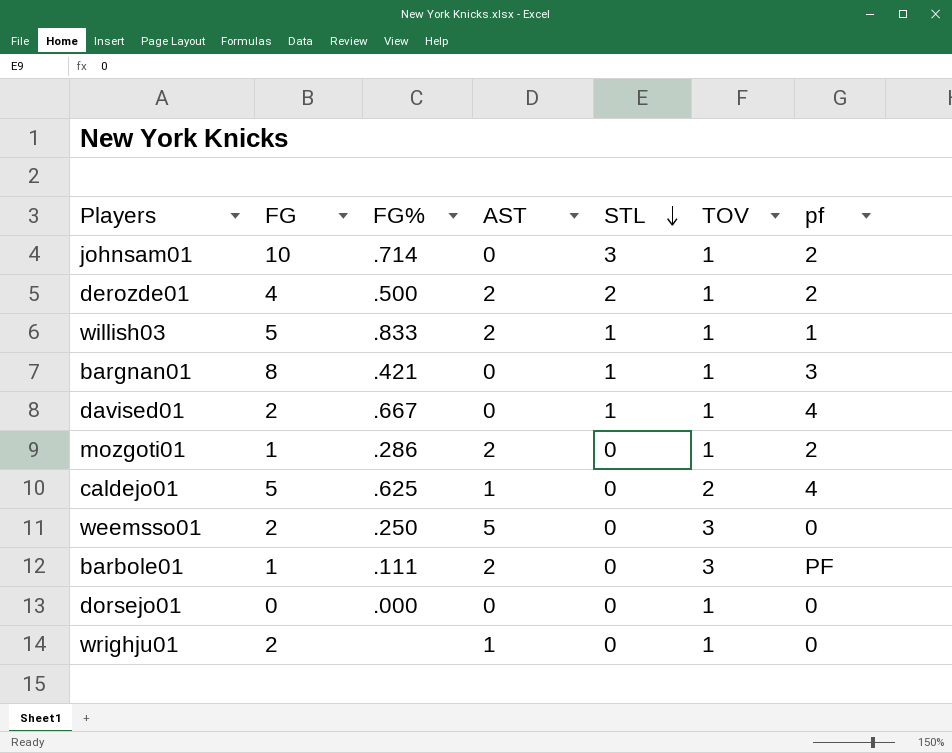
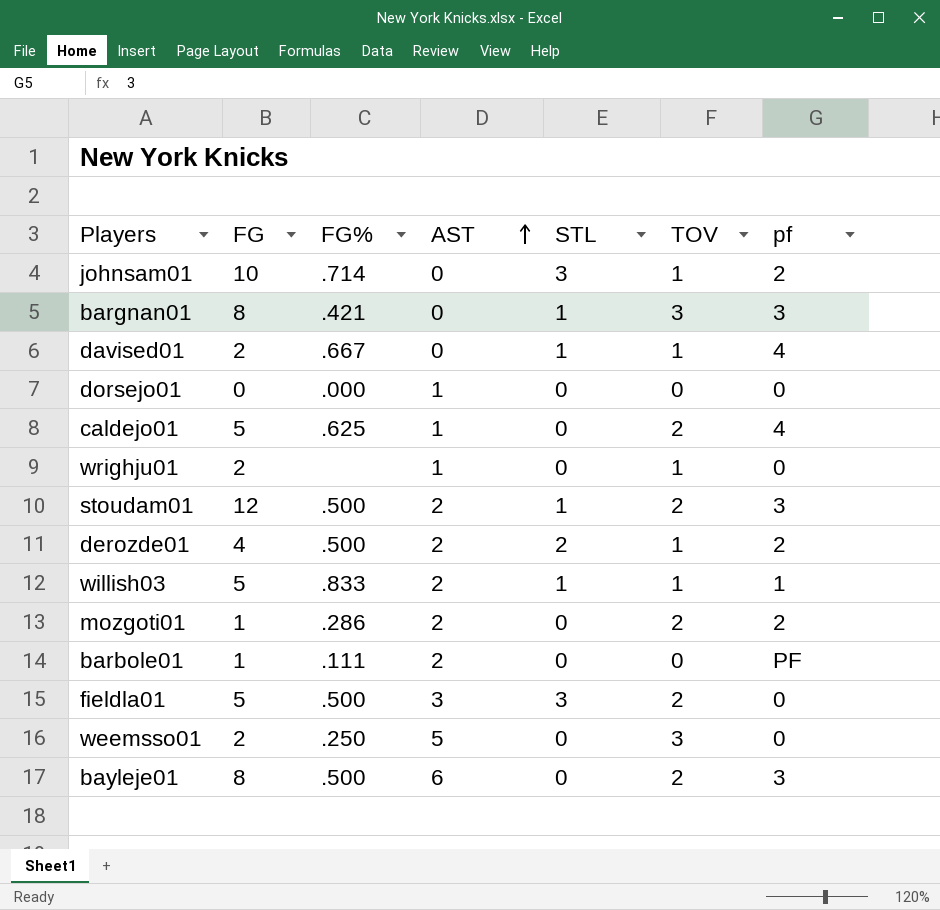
row order: STL descending -> AST ascending
bargnan01 | TOV: 1 -> 3
dorsejo01 | AST: 0 -> 1
dorsejo01 | TOV: 1 -> 0
row stoudam01: none -> 12 | .500 | 2 | 1 | 2 | 3
mozgoti01 | TOV: 1 -> 2
barbole01 | TOV: 3 -> 0
row fieldla01: none -> 5 | .500 | 3 | 3 | 2 | 0
row bayleje01: none -> 8 | .500 | 6 | 0 | 2 | 3

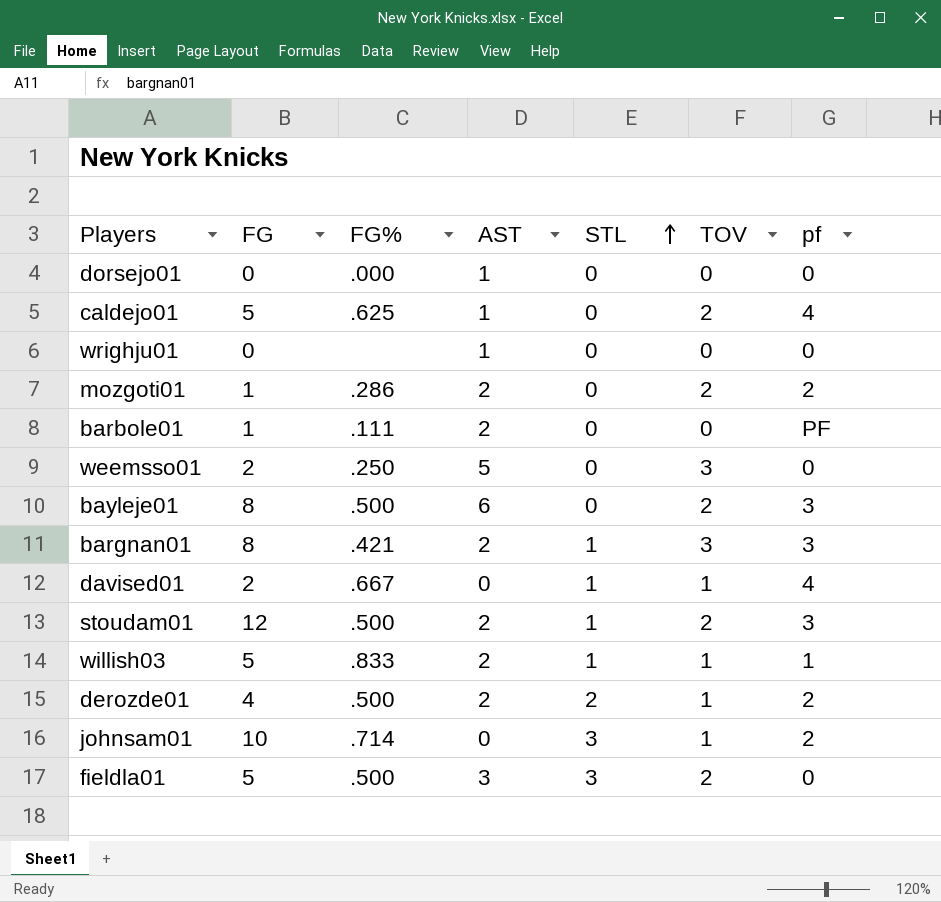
row order: AST ascending -> STL ascending
wrighju01 | FG: 2 -> 0
wrighju01 | TOV: 1 -> 0
bargnan01 | AST: 0 -> 2

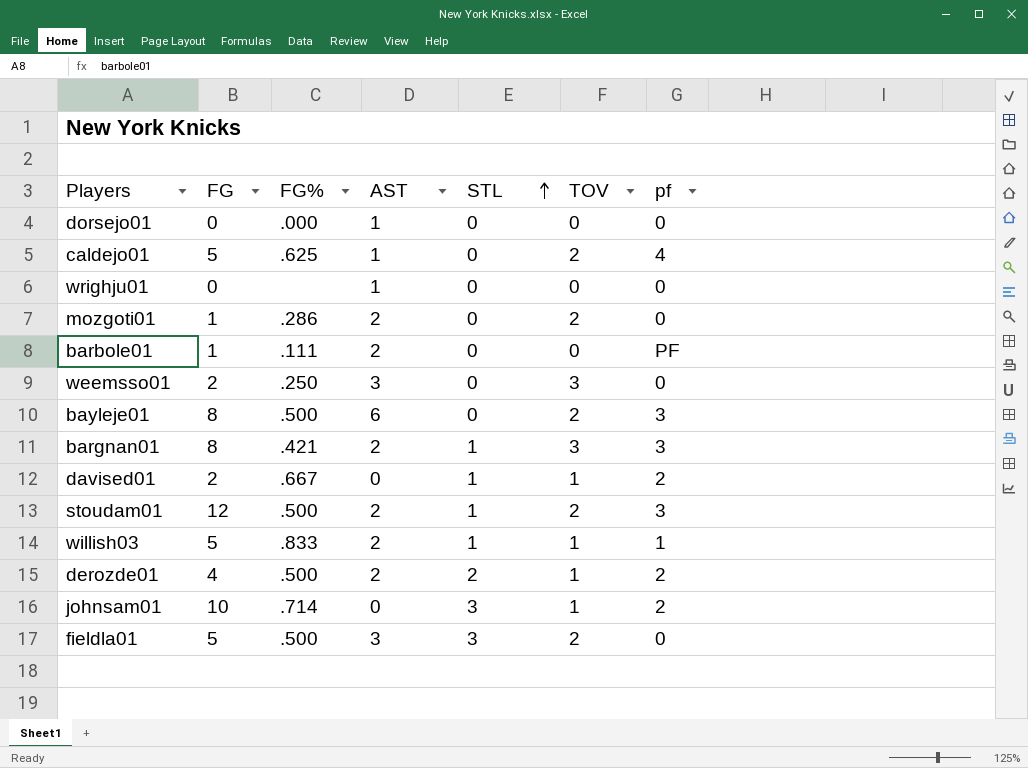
mozgoti01 | pf: 2 -> 0
weemsso01 | AST: 5 -> 3
davised01 | pf: 4 -> 2

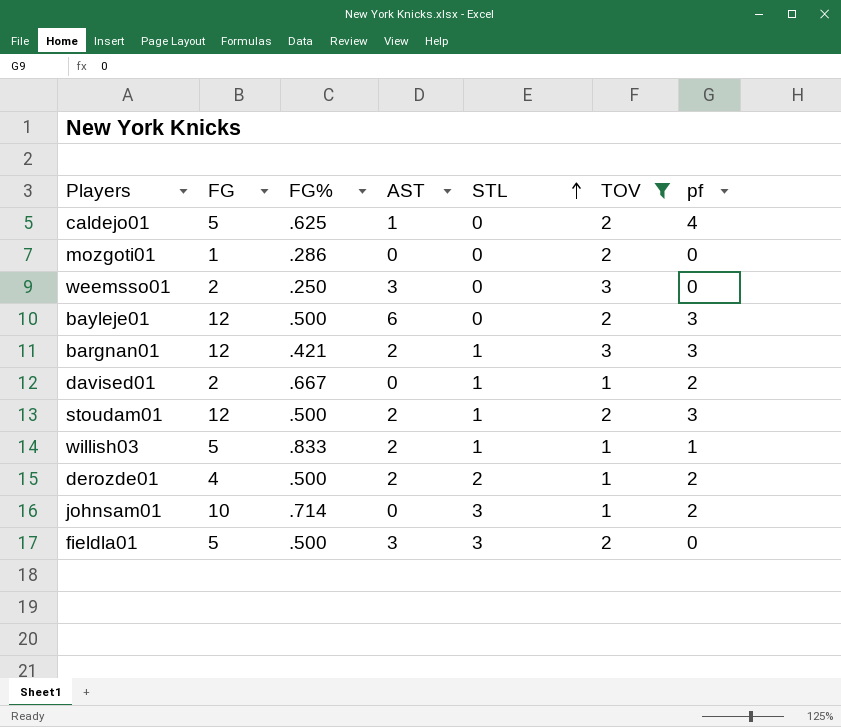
filter: none -> TOV != 0
mozgoti01 | AST: 2 -> 0
bayleje01 | FG: 8 -> 12
bargnan01 | FG: 8 -> 12

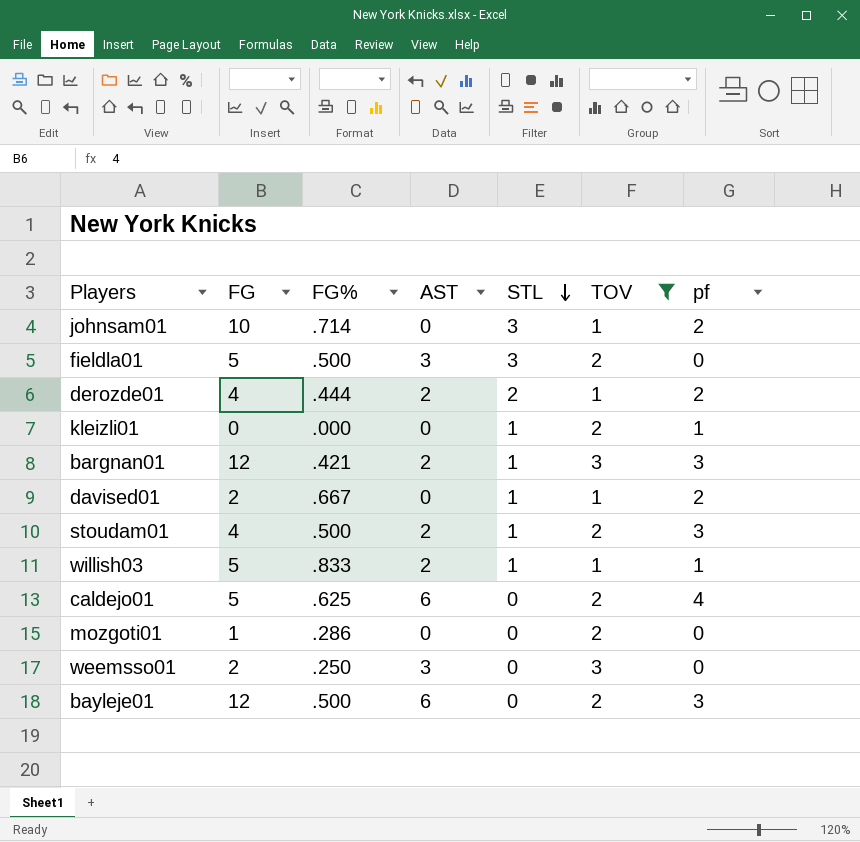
row order: STL ascending -> STL descending
derozde01 | FG%: .500 -> .444
row kleizli01: none -> 0 | .000 | 0 | 1 | 2 | 1
stoudam01 | FG: 12 -> 4
caldejo01 | AST: 1 -> 6

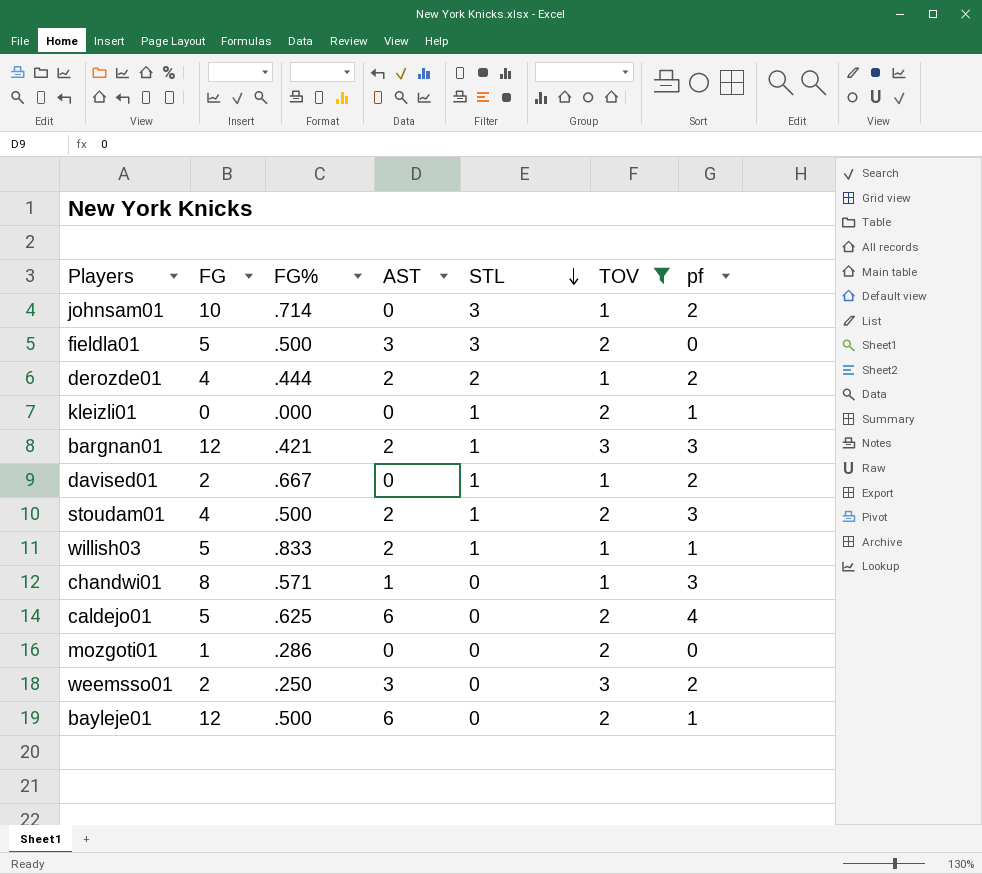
row chandwi01: none -> 8 | .571 | 1 | 0 | 1 | 3
weemsso01 | pf: 0 -> 2
bayleje01 | pf: 3 -> 1

